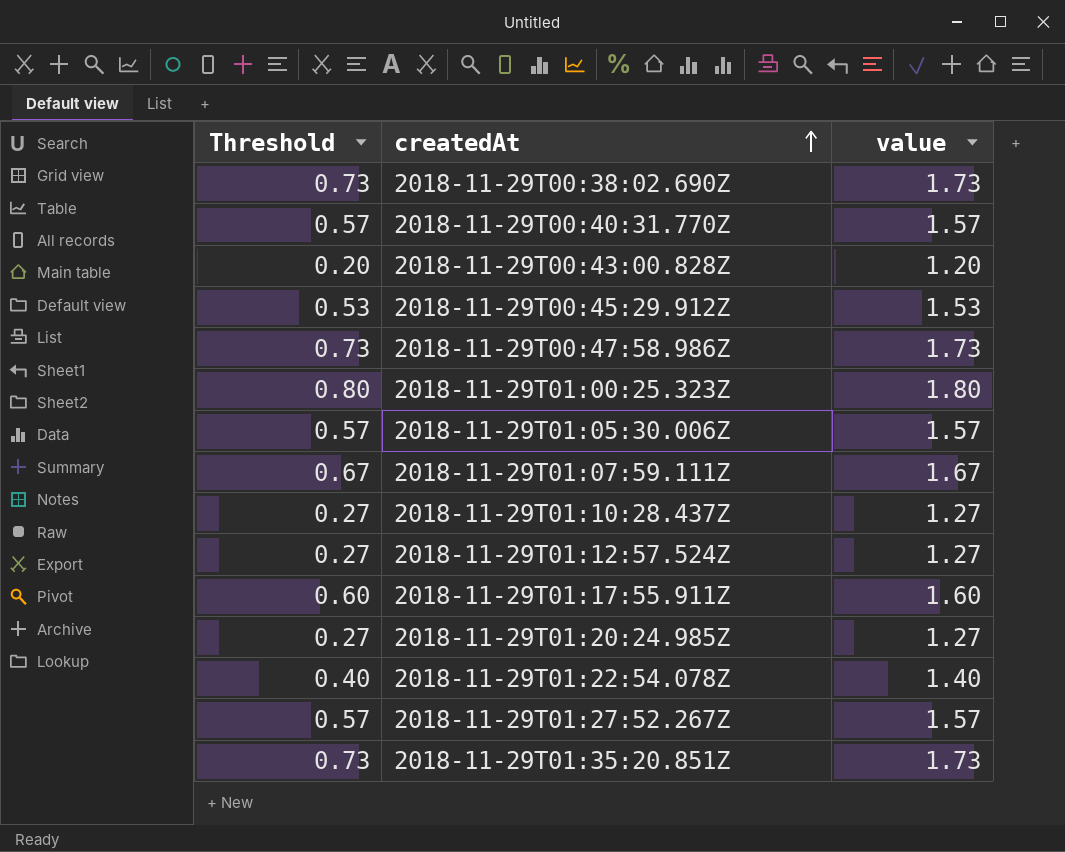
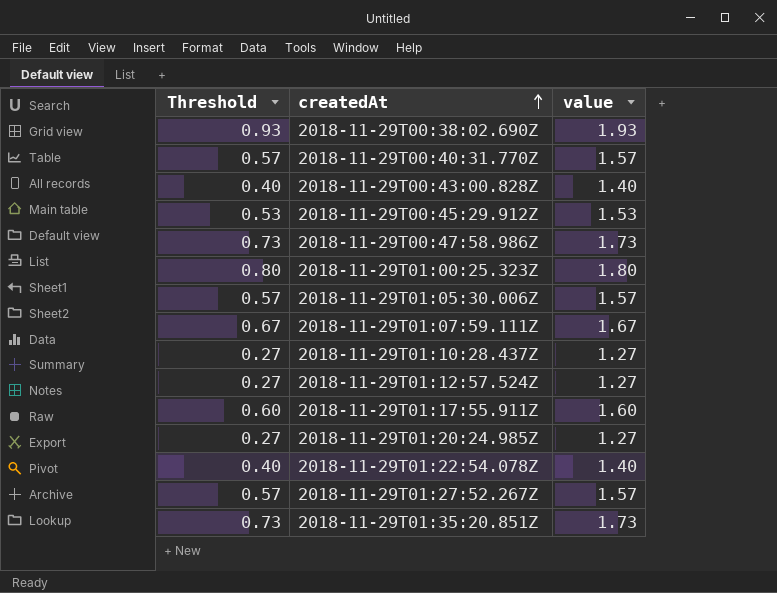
2018-11-29T00:38:02.690Z | Threshold: 0.73 -> 0.93
2018-11-29T00:38:02.690Z | value: 1.73 -> 1.93
2018-11-29T00:43:00.828Z | Threshold: 0.20 -> 0.40
2018-11-29T00:43:00.828Z | value: 1.20 -> 1.40

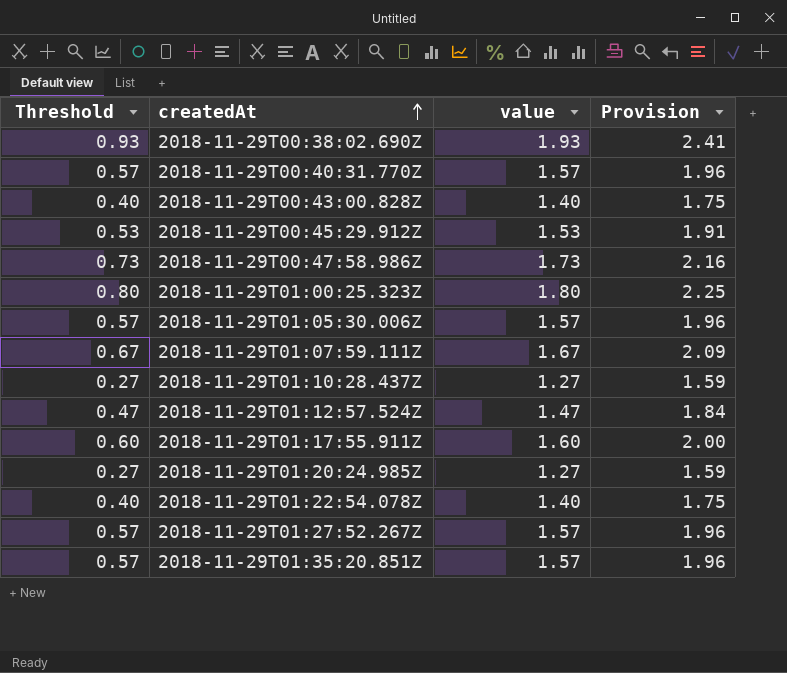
column Provision | formula: none -> [value] * 1.25
2018-11-29T01:12:57.524Z | Threshold: 0.27 -> 0.47
2018-11-29T01:12:57.524Z | value: 1.27 -> 1.47
2018-11-29T01:35:20.851Z | Threshold: 0.73 -> 0.57
2018-11-29T01:35:20.851Z | value: 1.73 -> 1.57

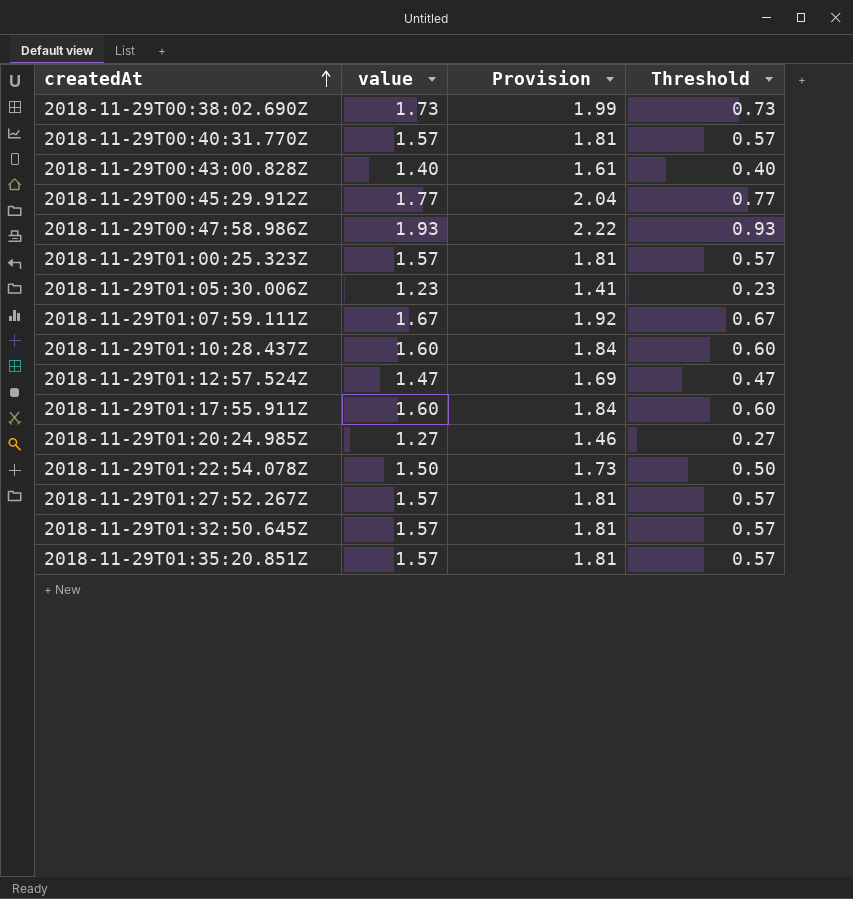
column Provision | formula: [value] * 1.25 -> [value] * 1.15
column Threshold | position: 1 -> 4
2018-11-29T00:38:02.690Z | value: 1.93 -> 1.73
2018-11-29T00:38:02.690Z | Threshold: 0.93 -> 0.73
2018-11-29T00:45:29.912Z | value: 1.53 -> 1.77
2018-11-29T00:45:29.912Z | Threshold: 0.53 -> 0.77
2018-11-29T00:47:58.986Z | value: 1.73 -> 1.93
2018-11-29T00:47:58.986Z | Threshold: 0.73 -> 0.93
2018-11-29T01:00:25.323Z | value: 1.80 -> 1.57
2018-11-29T01:00:25.323Z | Threshold: 0.80 -> 0.57
2018-11-29T01:05:30.006Z | value: 1.57 -> 1.23
2018-11-29T01:05:30.006Z | Threshold: 0.57 -> 0.23
2018-11-29T01:10:28.437Z | value: 1.27 -> 1.60
2018-11-29T01:10:28.437Z | Threshold: 0.27 -> 0.60
2018-11-29T01:22:54.078Z | value: 1.40 -> 1.50
2018-11-29T01:22:54.078Z | Threshold: 0.40 -> 0.50
row 2018-11-29T01:32:50.645Z: none -> 1.57 | 1.81 | 0.57

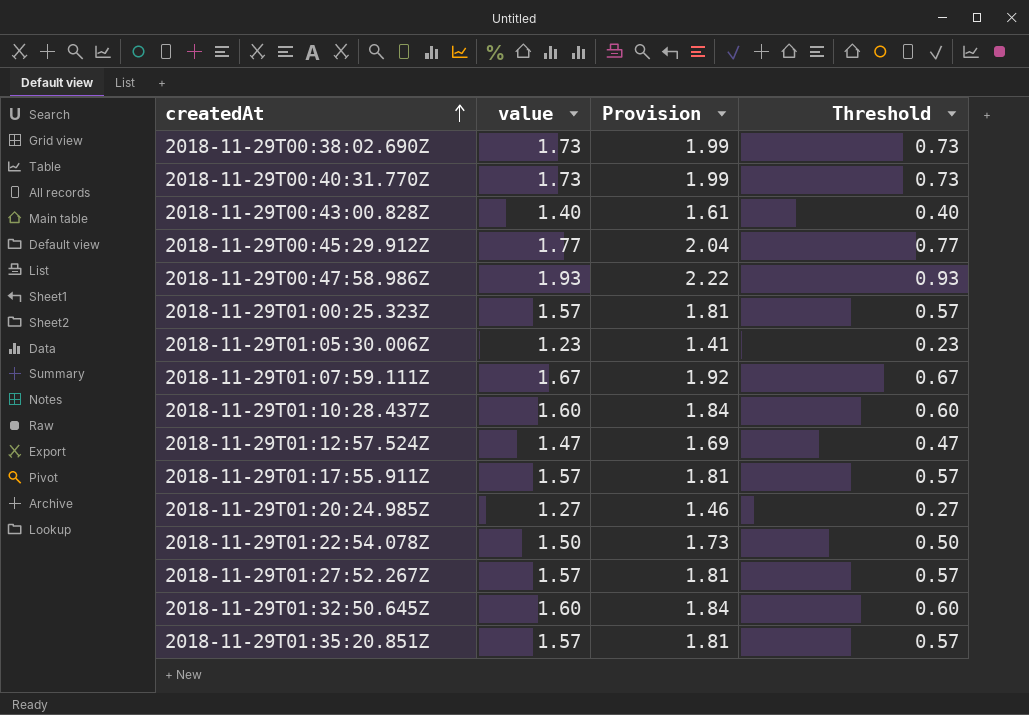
2018-11-29T00:40:31.770Z | value: 1.57 -> 1.73
2018-11-29T00:40:31.770Z | Provision: 1.81 -> 1.99
2018-11-29T00:40:31.770Z | Threshold: 0.57 -> 0.73
2018-11-29T01:17:55.911Z | value: 1.60 -> 1.57
2018-11-29T01:17:55.911Z | Provision: 1.84 -> 1.81
2018-11-29T01:17:55.911Z | Threshold: 0.60 -> 0.57
2018-11-29T01:32:50.645Z | value: 1.57 -> 1.60
2018-11-29T01:32:50.645Z | Provision: 1.81 -> 1.84
2018-11-29T01:32:50.645Z | Threshold: 0.57 -> 0.60

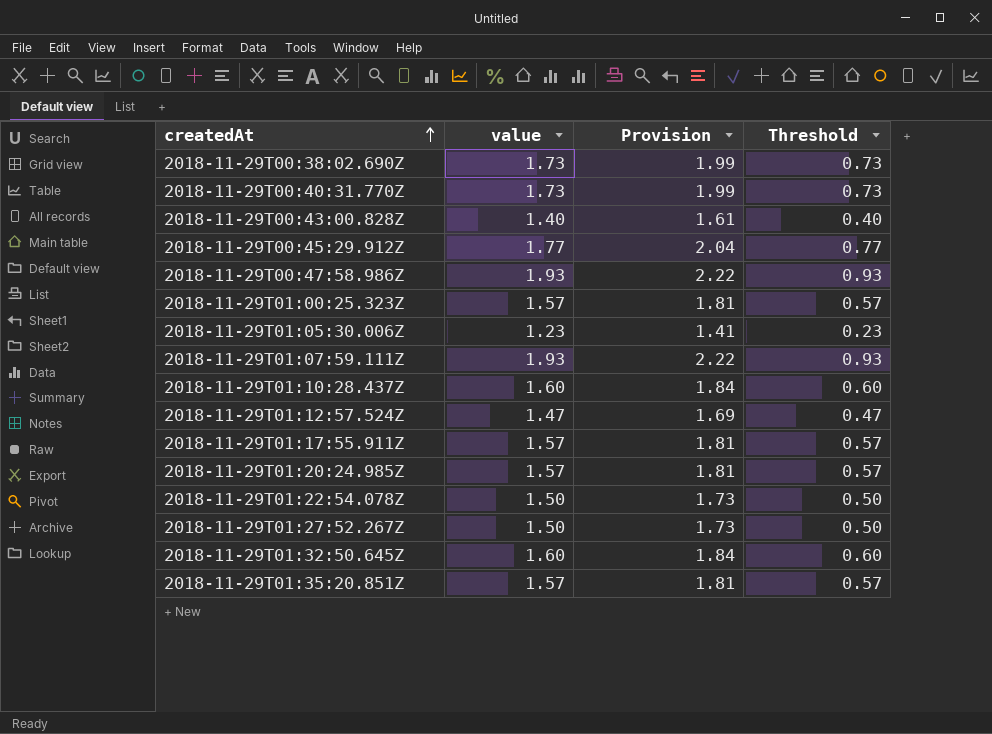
2018-11-29T01:07:59.111Z | value: 1.67 -> 1.93
2018-11-29T01:07:59.111Z | Provision: 1.92 -> 2.22
2018-11-29T01:07:59.111Z | Threshold: 0.67 -> 0.93
2018-11-29T01:20:24.985Z | value: 1.27 -> 1.57
2018-11-29T01:20:24.985Z | Provision: 1.46 -> 1.81
2018-11-29T01:20:24.985Z | Threshold: 0.27 -> 0.57
2018-11-29T01:27:52.267Z | value: 1.57 -> 1.50
2018-11-29T01:27:52.267Z | Provision: 1.81 -> 1.73
2018-11-29T01:27:52.267Z | Threshold: 0.57 -> 0.50

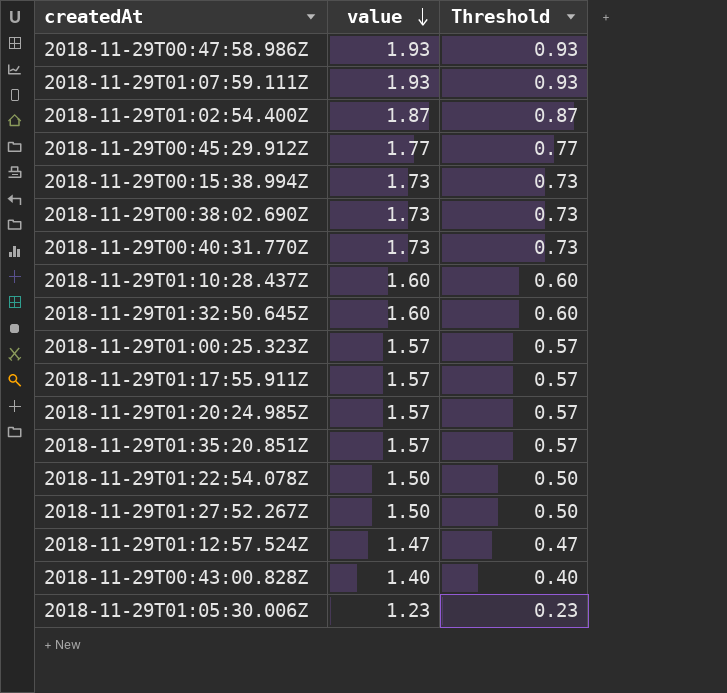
row order: createdAt ascending -> value descending
column Provision | formula: [value] * 1.15 -> none
row 2018-11-29T01:02:54.400Z: none -> 1.87 | 0.87
row 2018-11-29T00:15:38.994Z: none -> 1.73 | 0.73

